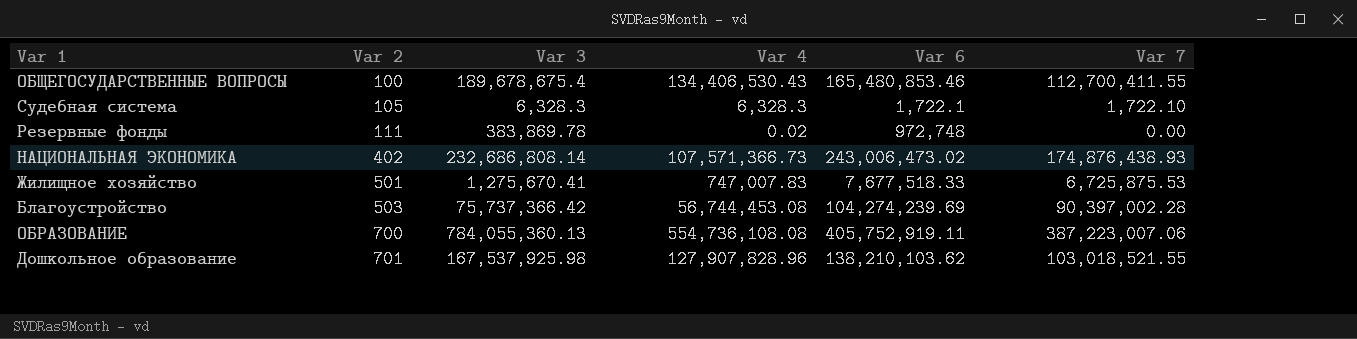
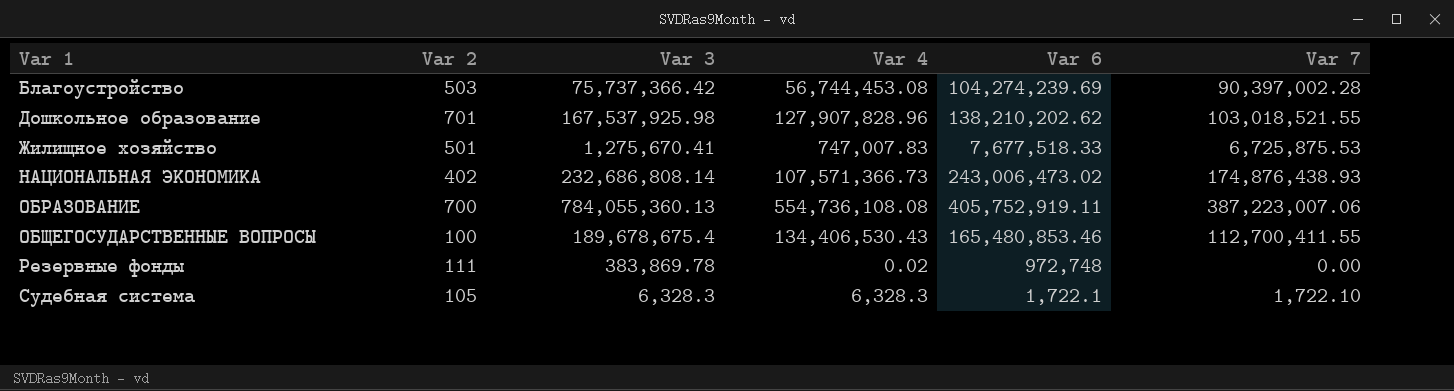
row order: Var 2 ascending -> Var 1 ascending
Дошкольное образование | Var 6: 138,210,103.62 -> 138,210,202.62

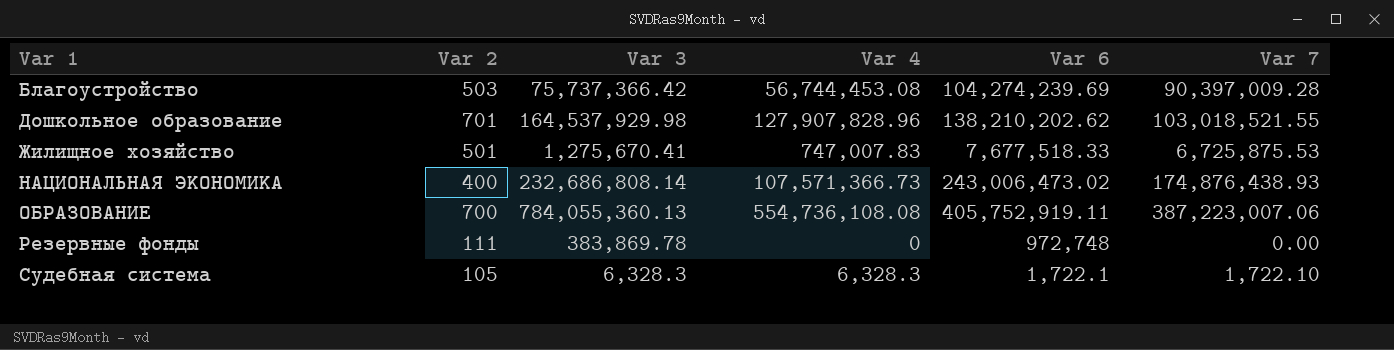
row ОБЩЕГОСУДАРСТВЕННЫЕ ВОПРОСЫ: 100 | 189,678,675.4 | 134,406,530.43 | 165,480,853.46 | 112,700,411.55 -> none
Благоустройство | Var 7: 90,397,002.28 -> 90,397,009.28
Дошкольное образование | Var 3: 167,537,925.98 -> 164,537,929.98
НАЦИОНАЛЬНАЯ ЭКОНОМИКА | Var 2: 402 -> 400
Резервные фонды | Var 4: 0.02 -> 0

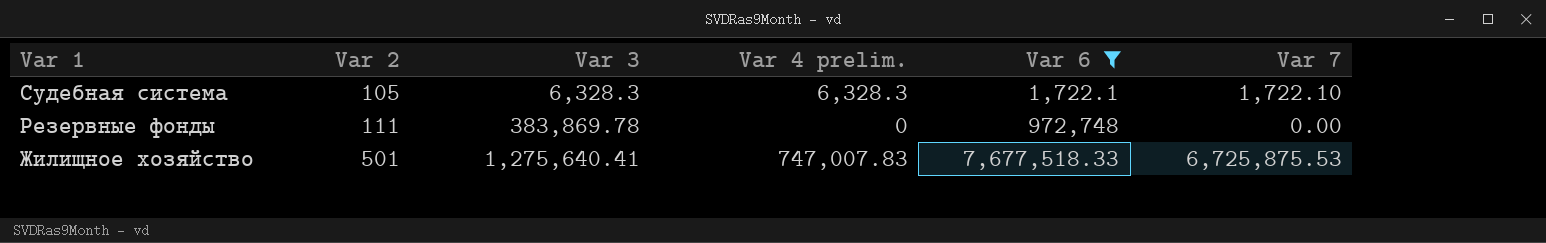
filter: none -> Var 6 <= 7,677,518.33
row order: Var 1 ascending -> Var 1 descending
column name: Var 4 -> Var 4 prelim.
Жилищное хозяйство | Var 3: 1,275,670.41 -> 1,275,640.41

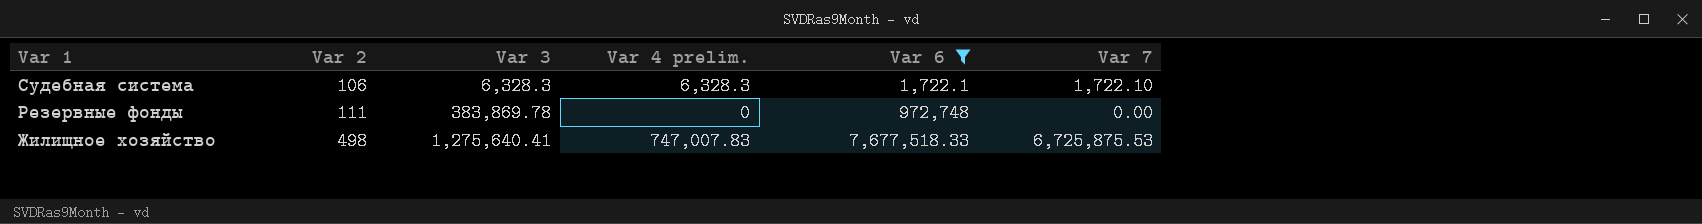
Судебная система | Var 2: 105 -> 106
Жилищное хозяйство | Var 2: 501 -> 498

